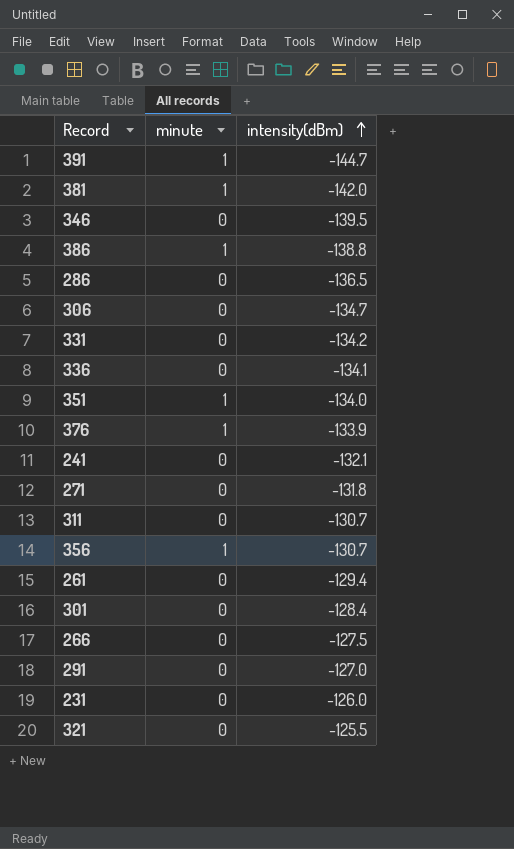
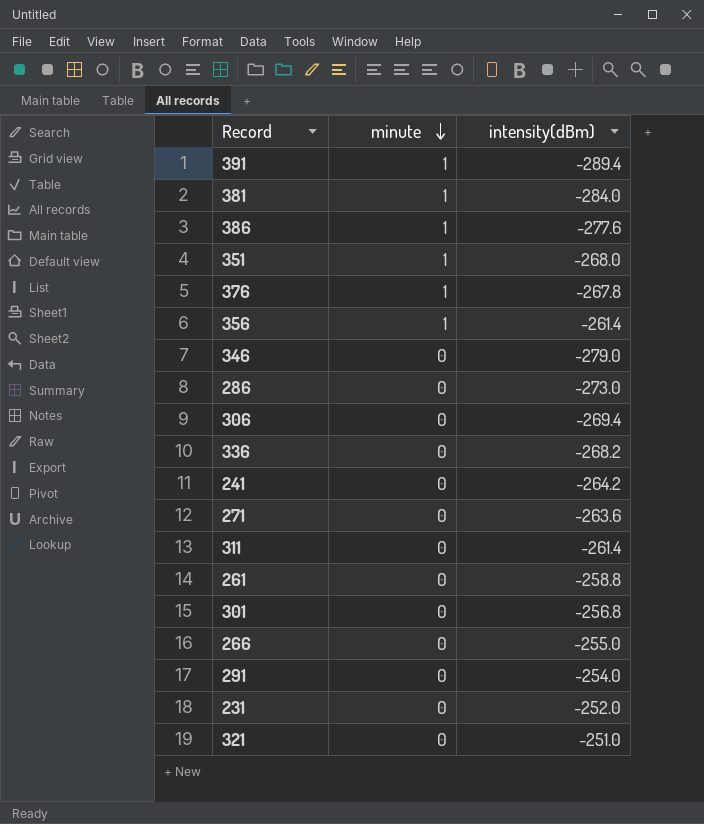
row order: intensity(dBm) ascending -> minute descending
row 331: 0 | -134.2 -> none
391 | intensity(dBm): -144.7 -> -289.4
381 | intensity(dBm): -142.0 -> -284.0
386 | intensity(dBm): -138.8 -> -277.6
351 | intensity(dBm): -134.0 -> -268.0
376 | intensity(dBm): -133.9 -> -267.8
356 | intensity(dBm): -130.7 -> -261.4
346 | intensity(dBm): -139.5 -> -279.0
286 | intensity(dBm): -136.5 -> -273.0
306 | intensity(dBm): -134.7 -> -269.4
336 | intensity(dBm): -134.1 -> -268.2
241 | intensity(dBm): -132.1 -> -264.2
271 | intensity(dBm): -131.8 -> -263.6
311 | intensity(dBm): -130.7 -> -261.4
261 | intensity(dBm): -129.4 -> -258.8
301 | intensity(dBm): -128.4 -> -256.8
266 | intensity(dBm): -127.5 -> -255.0
291 | intensity(dBm): -127.0 -> -254.0
231 | intensity(dBm): -126.0 -> -252.0
321 | intensity(dBm): -125.5 -> -251.0

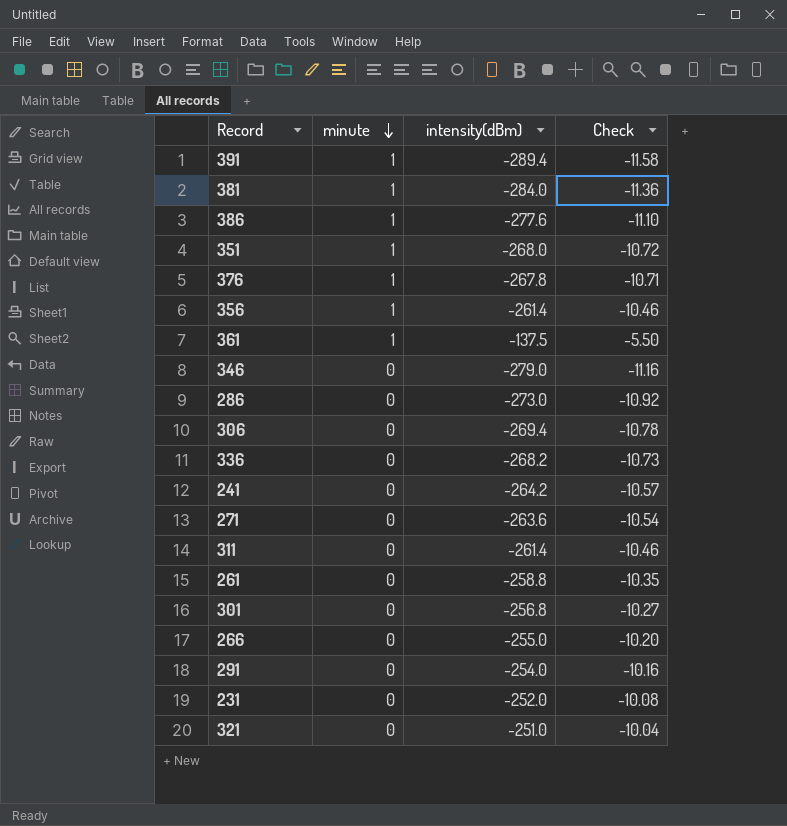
column Check | formula: none -> [intensity(dBm)] * 0.04
row 361: none -> 1 | -137.5 | -5.50

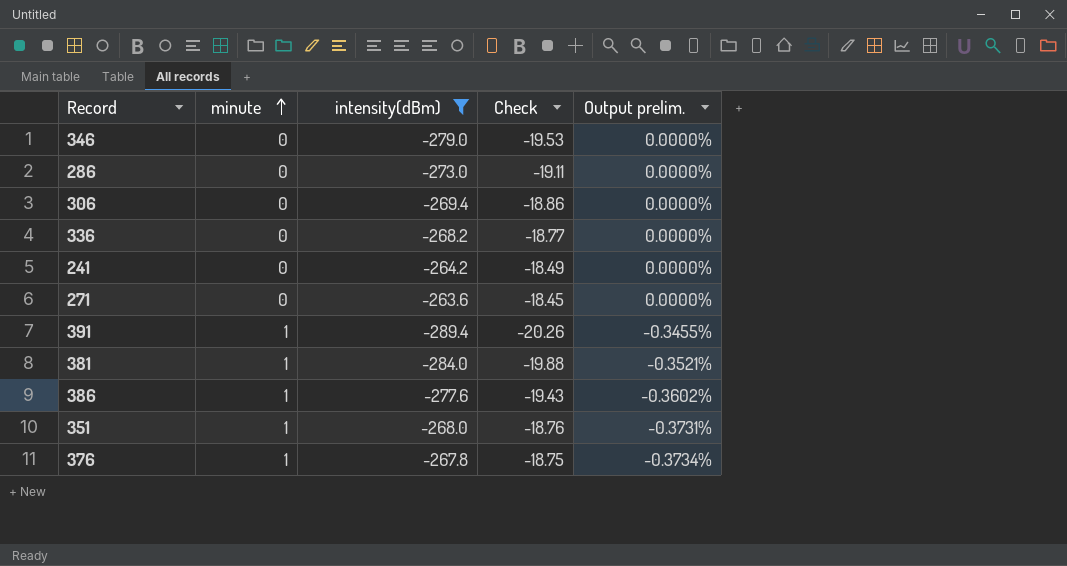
filter: none -> intensity(dBm) <= -263.6
row order: minute descending -> minute ascending
column Check | formula: [intensity(dBm)] * 0.04 -> [intensity(dBm)] * 0.07
column Output prelim. | formula: none -> [minute] / [intensity(dBm)]

